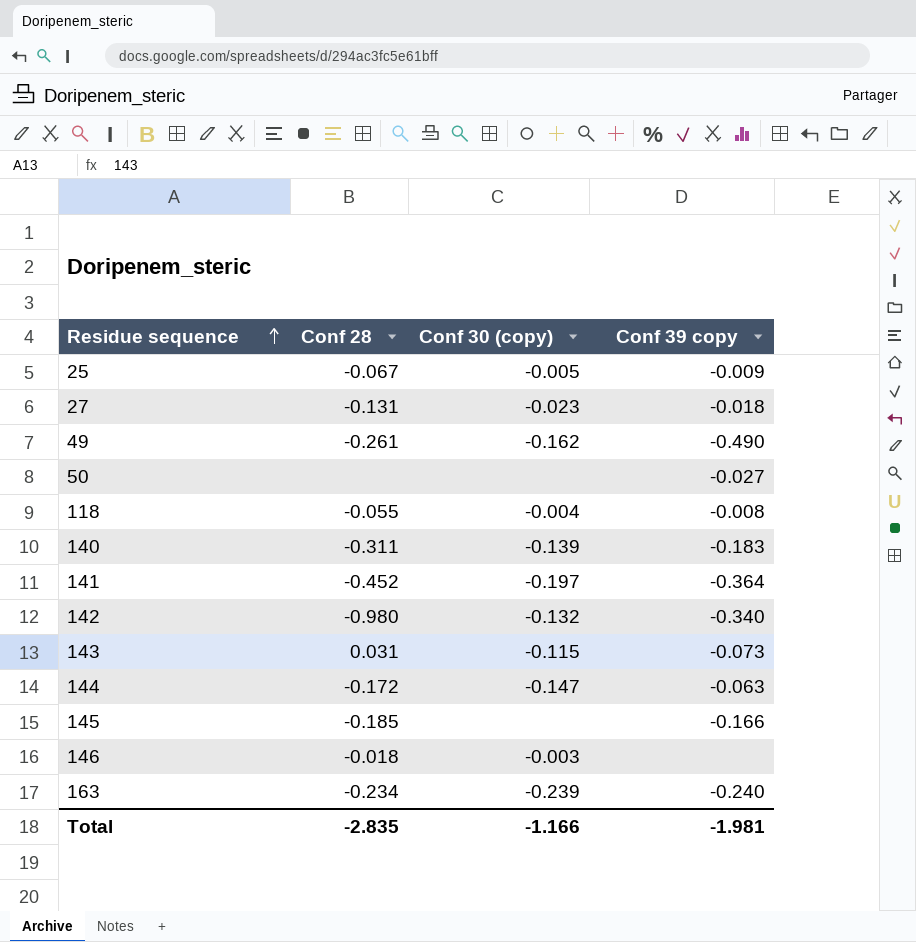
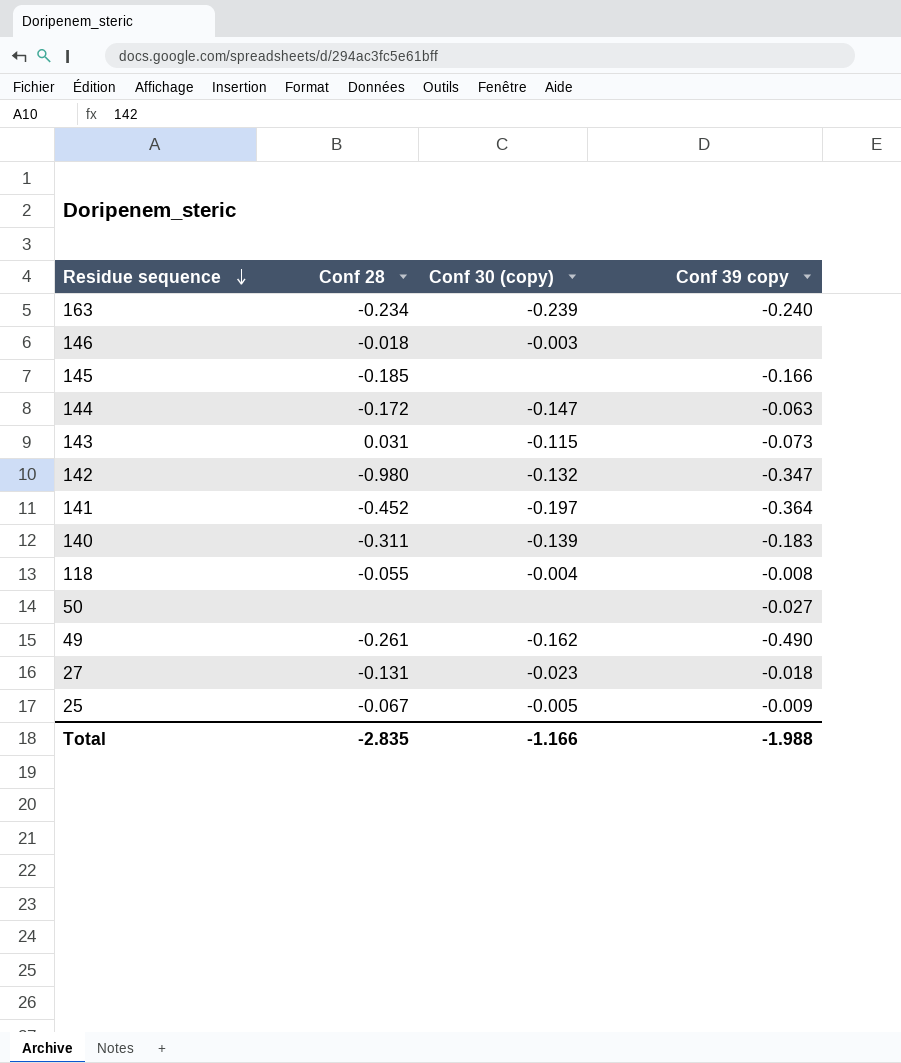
row order: Residue sequence ascending -> Residue sequence descending
142 | Conf 39 copy: -0.340 -> -0.347
Total | Conf 39 copy: -1.981 -> -1.988

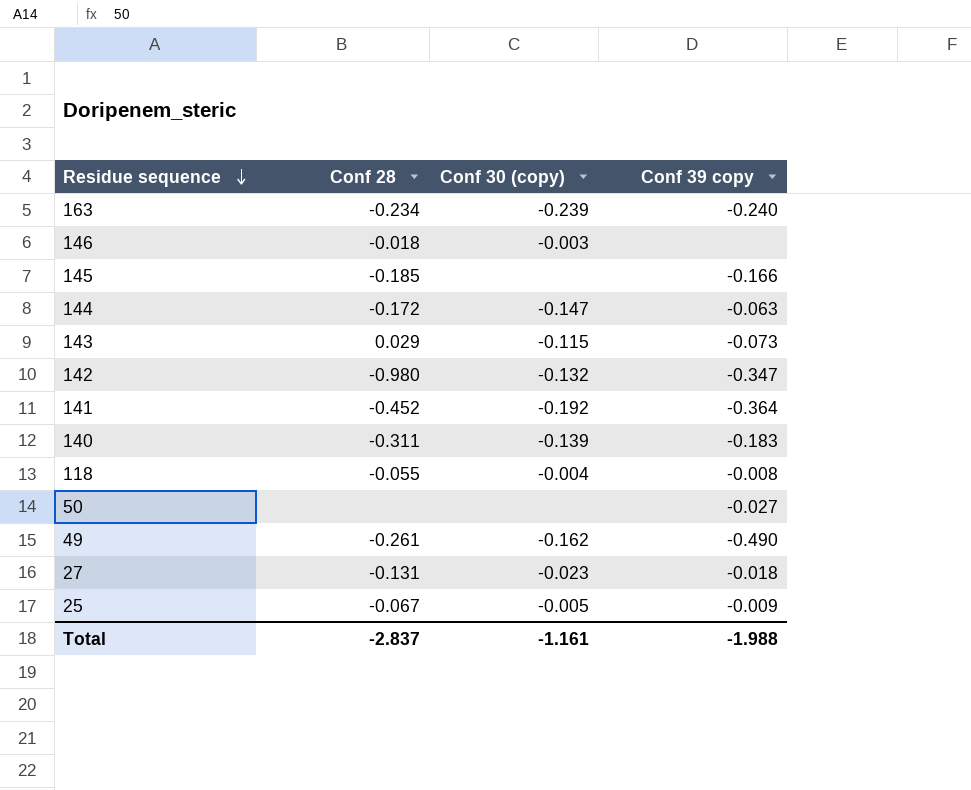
143 | Conf 28: 0.031 -> 0.029
141 | Conf 30 (copy): -0.197 -> -0.192
Total | Conf 28: -2.835 -> -2.837
Total | Conf 30 (copy): -1.166 -> -1.161

